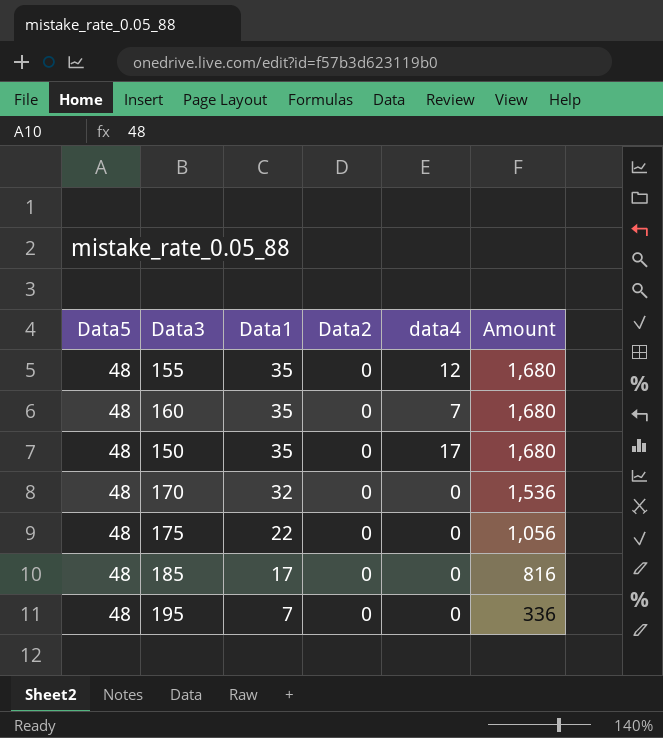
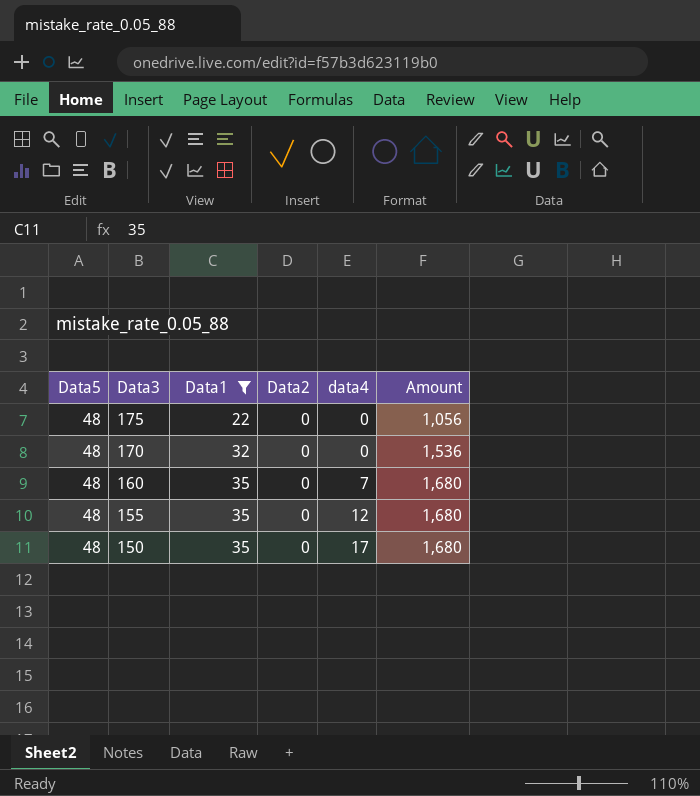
filter: none -> Data1 >= 22
row order: Data1 descending -> Data3 descending

